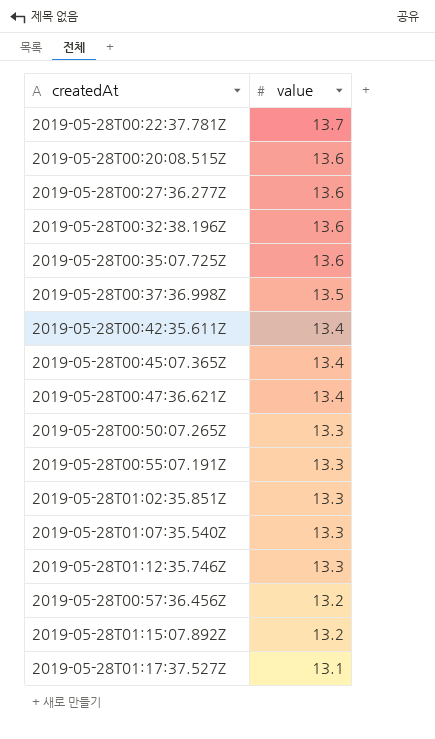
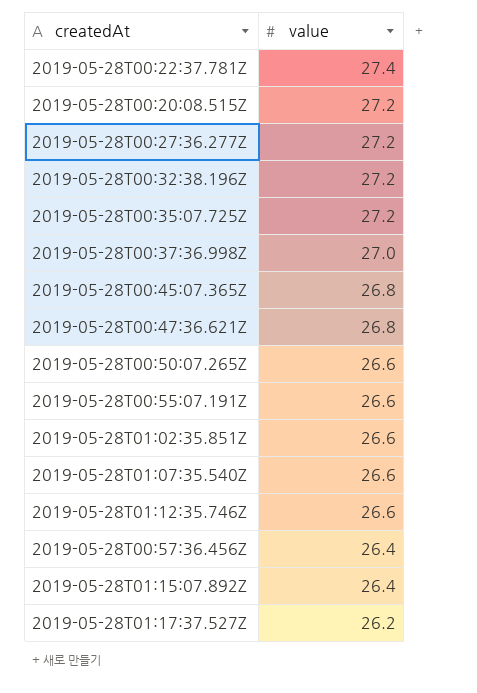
row 2019-05-28T00:42:35.611Z: 13.4 -> none
2019-05-28T00:22:37.781Z | value: 13.7 -> 27.4
2019-05-28T00:20:08.515Z | value: 13.6 -> 27.2
2019-05-28T00:27:36.277Z | value: 13.6 -> 27.2
2019-05-28T00:32:38.196Z | value: 13.6 -> 27.2
2019-05-28T00:35:07.725Z | value: 13.6 -> 27.2
2019-05-28T00:37:36.998Z | value: 13.5 -> 27.0
2019-05-28T00:45:07.365Z | value: 13.4 -> 26.8
2019-05-28T00:47:36.621Z | value: 13.4 -> 26.8
2019-05-28T00:50:07.265Z | value: 13.3 -> 26.6
2019-05-28T00:55:07.191Z | value: 13.3 -> 26.6
2019-05-28T01:02:35.851Z | value: 13.3 -> 26.6
2019-05-28T01:07:35.540Z | value: 13.3 -> 26.6
2019-05-28T01:12:35.746Z | value: 13.3 -> 26.6
2019-05-28T00:57:36.456Z | value: 13.2 -> 26.4
2019-05-28T01:15:07.892Z | value: 13.2 -> 26.4
2019-05-28T01:17:37.527Z | value: 13.1 -> 26.2

